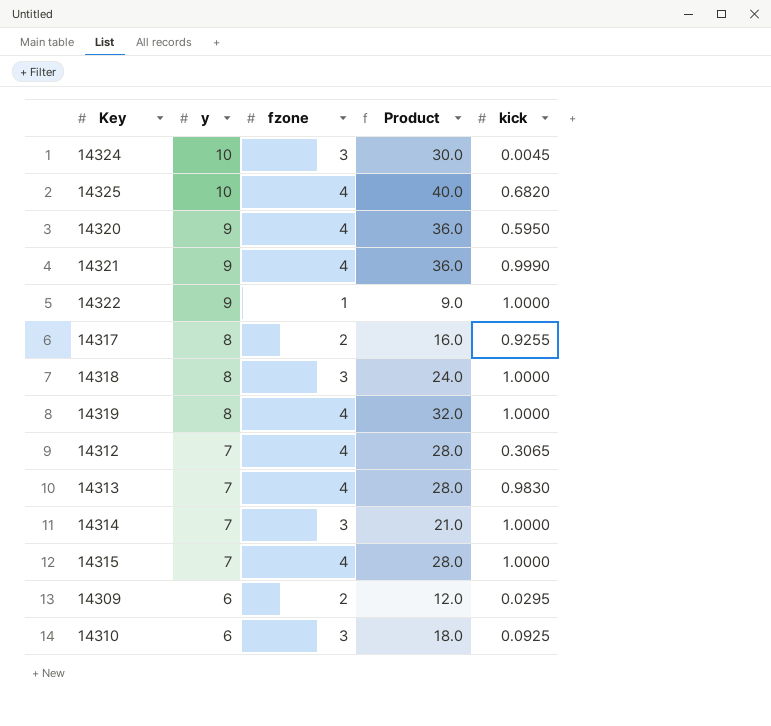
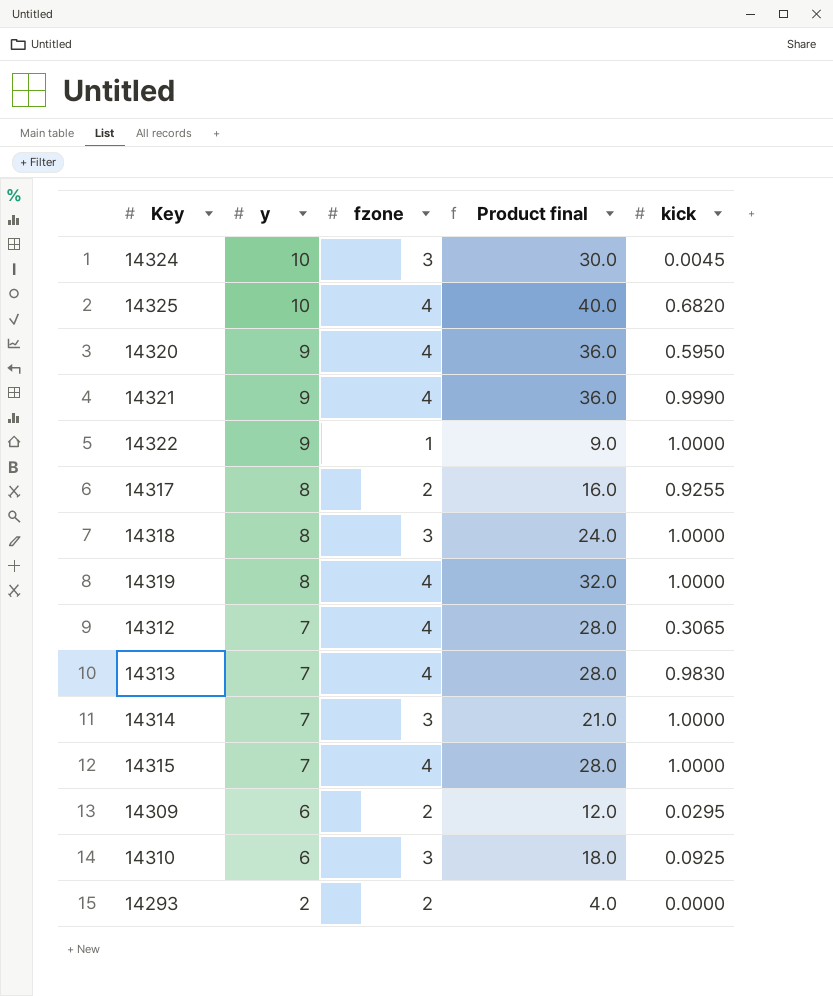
column name: Product -> Product final
row 14293: none -> 2 | 2 | 4.0 | 0.0000

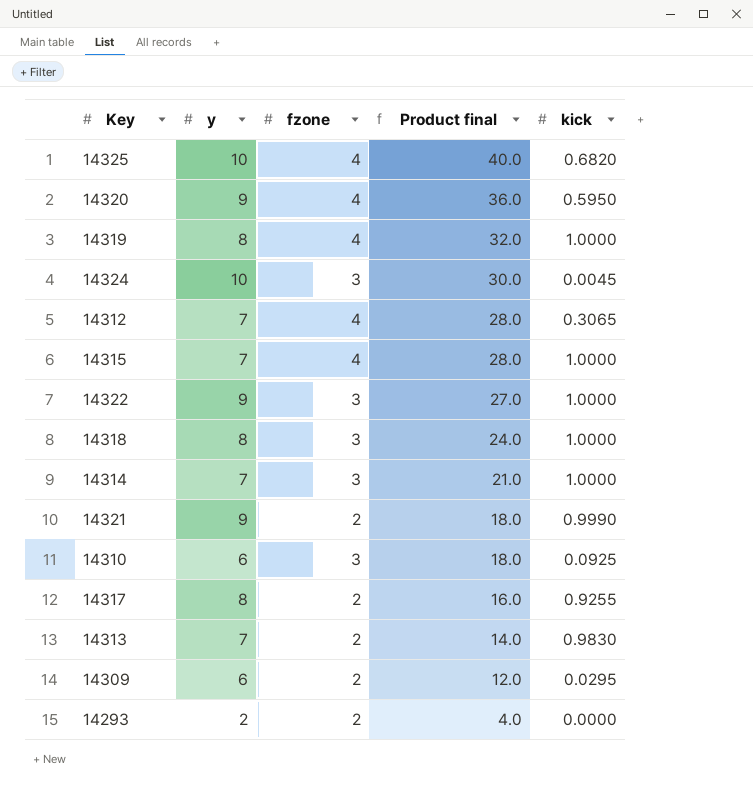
row order: y descending -> Product final descending
14322 | fzone: 1 -> 3
14322 | Product final: 9.0 -> 27.0
14321 | fzone: 4 -> 2
14321 | Product final: 36.0 -> 18.0
14313 | fzone: 4 -> 2
14313 | Product final: 28.0 -> 14.0

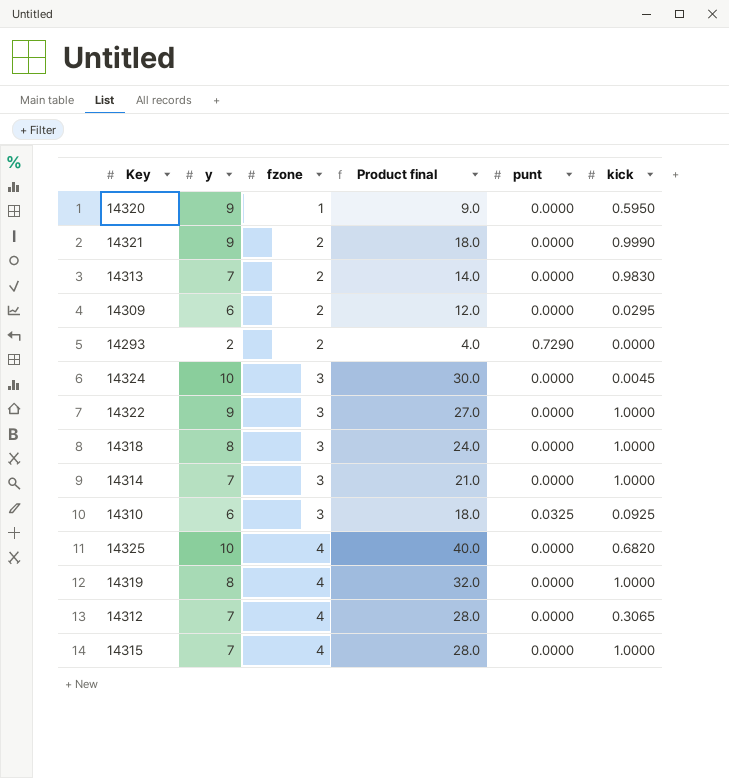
row order: Product final descending -> fzone ascending
column punt | position: none -> 5
row 14317: 8 | 2 | 16.0 | 0.9255 -> none
14320 | fzone: 4 -> 1
14320 | Product final: 36.0 -> 9.0

